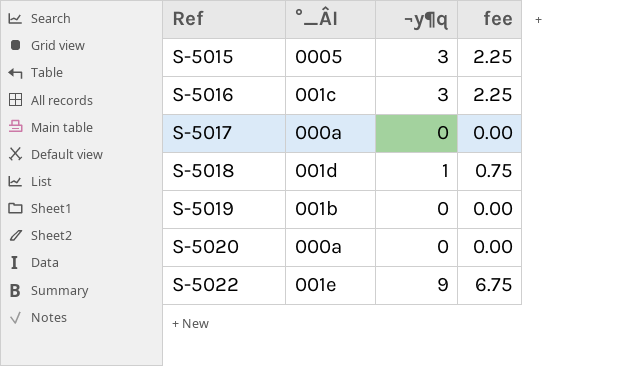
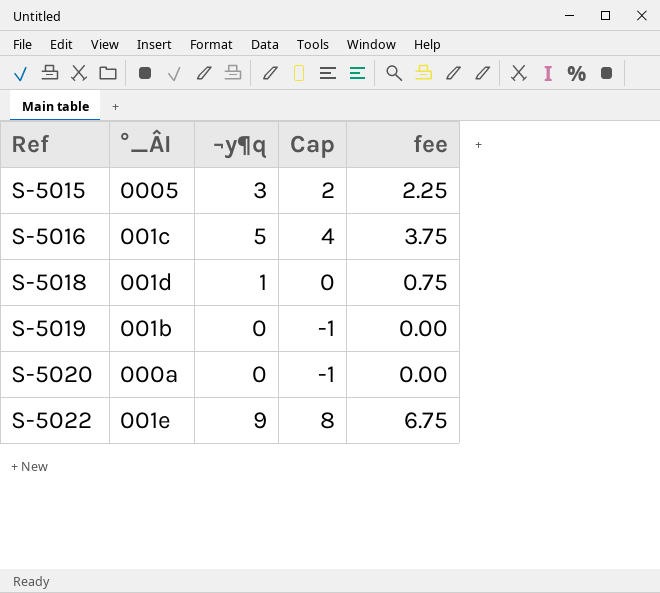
column Cap | formula: none -> [¬y¶q] - 1
row S-5017: 000a | 0 | 0.00 -> none
S-5016 | ¬y¶q: 3 -> 5
S-5016 | fee: 2.25 -> 3.75

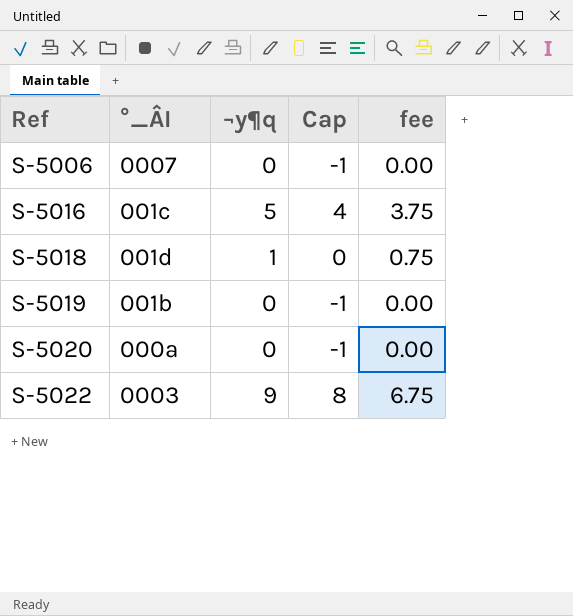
row S-5015: 0005 | 3 | 2 | 2.25 -> none
row S-5006: none -> 0007 | 0 | -1 | 0.00
S-5022 | °_ÂI: 001e -> 0003

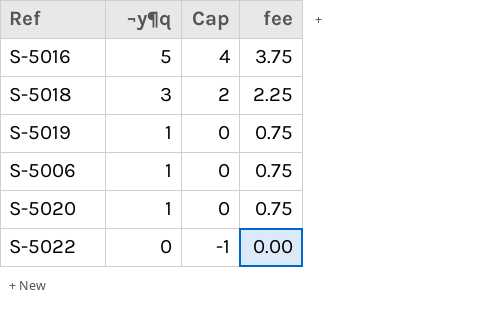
row order: Ref ascending -> ¬y¶q descending
column °_ÂI | position: 2 -> none
S-5018 | ¬y¶q: 1 -> 3
S-5018 | Cap: 0 -> 2
S-5018 | fee: 0.75 -> 2.25
S-5019 | ¬y¶q: 0 -> 1
S-5019 | Cap: -1 -> 0
S-5019 | fee: 0.00 -> 0.75
S-5006 | ¬y¶q: 0 -> 1
S-5006 | Cap: -1 -> 0
S-5006 | fee: 0.00 -> 0.75
S-5020 | ¬y¶q: 0 -> 1
S-5020 | Cap: -1 -> 0
S-5020 | fee: 0.00 -> 0.75
S-5022 | ¬y¶q: 9 -> 0
S-5022 | Cap: 8 -> -1
S-5022 | fee: 6.75 -> 0.00

